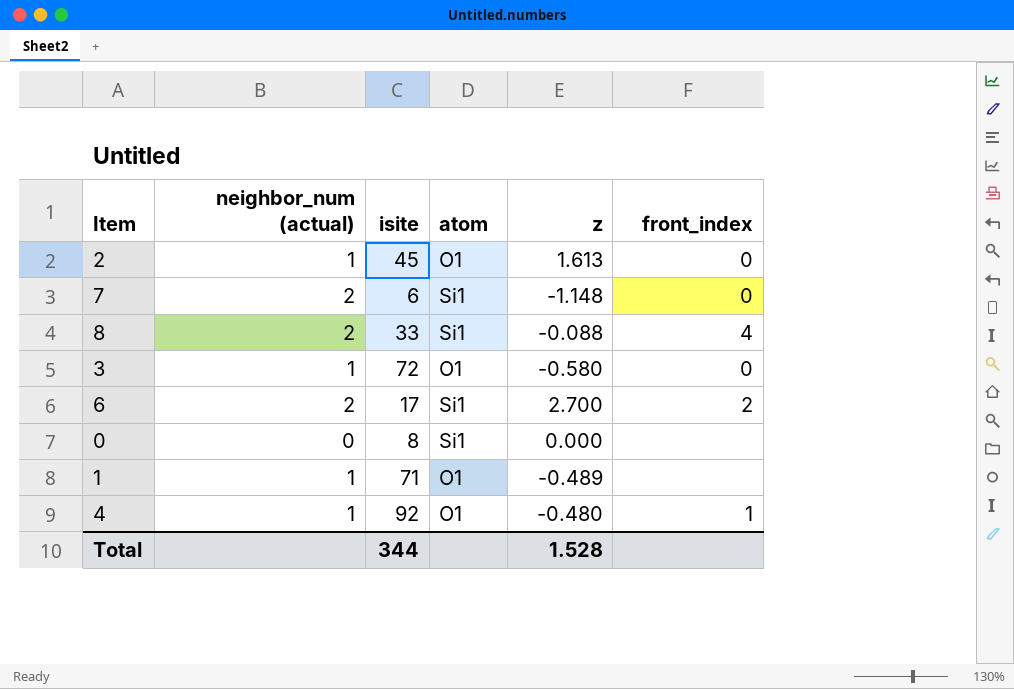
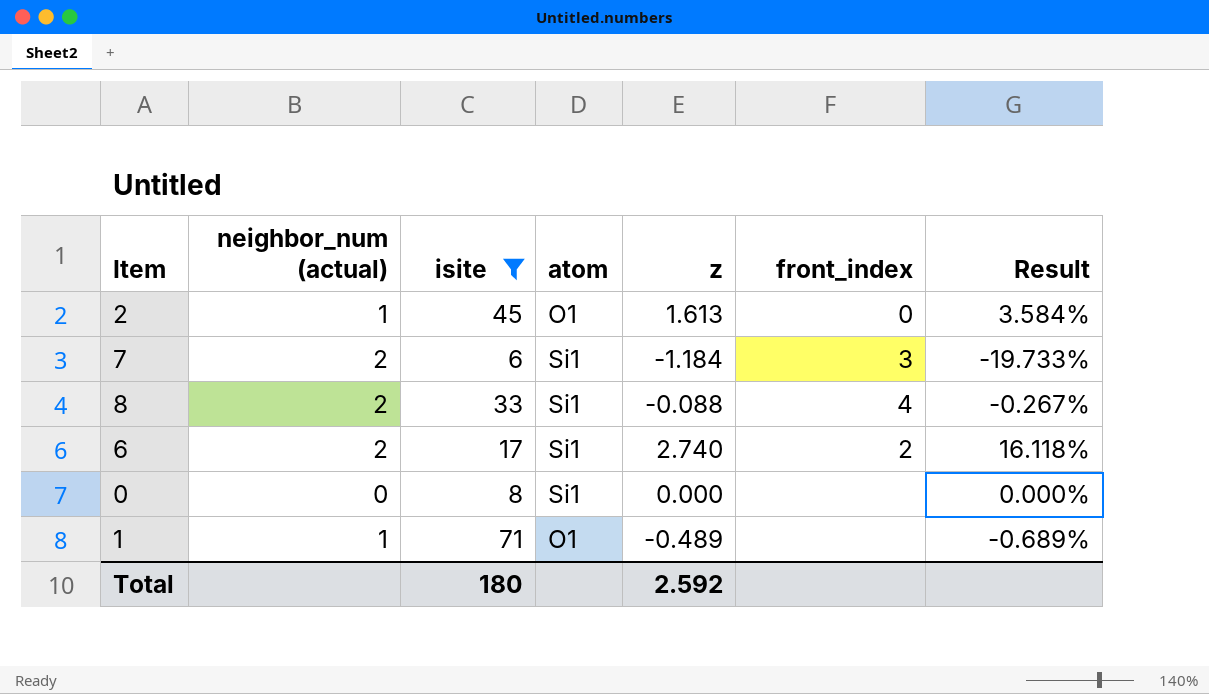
filter: none -> isite <= 71
column Result | formula: none -> [z] / [isite]
7 | z: -1.148 -> -1.184
7 | front_index: 0 -> 3
6 | z: 2.700 -> 2.740
Total | isite: 344 -> 180
Total | z: 1.528 -> 2.592

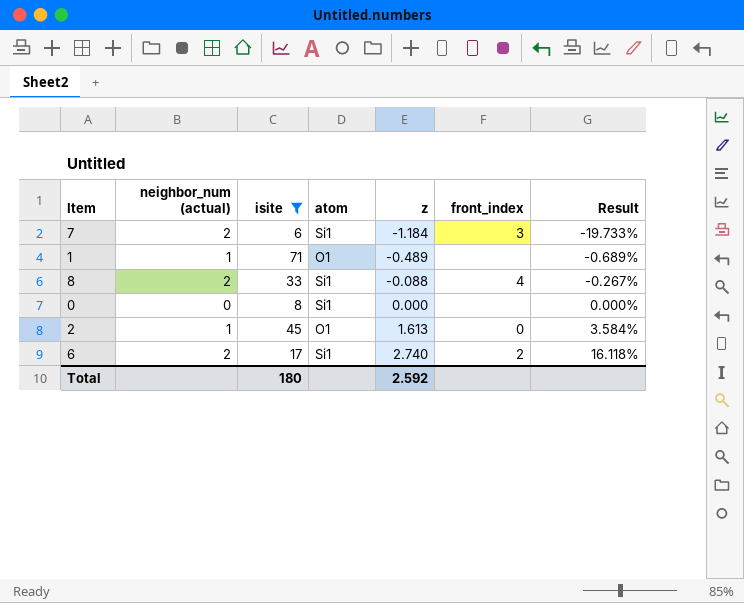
row order: none -> z ascending

